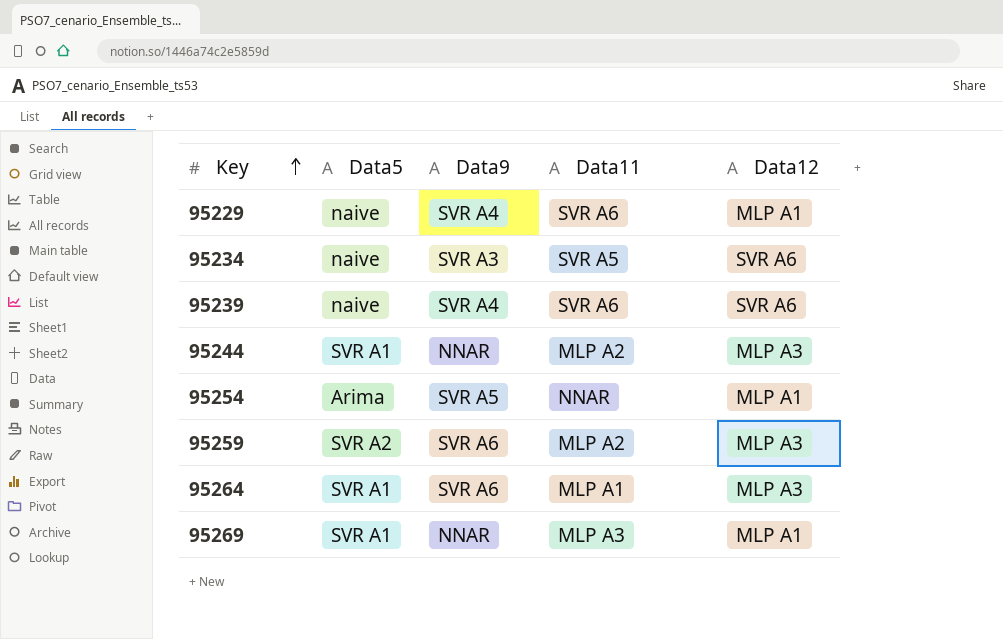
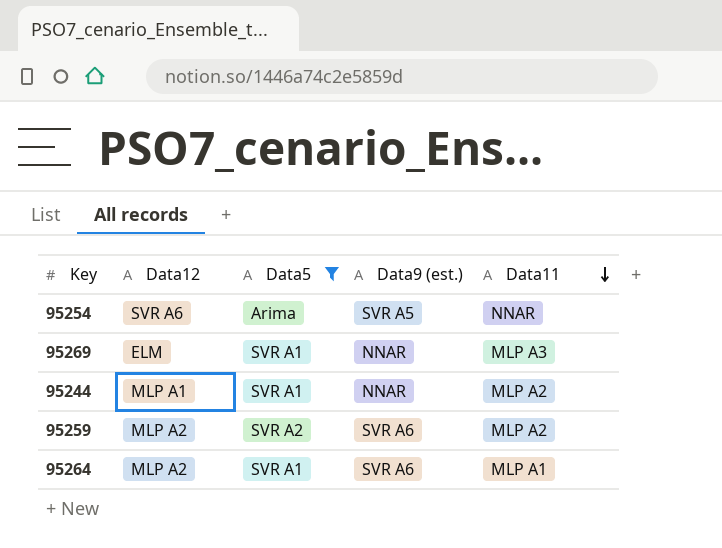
filter: none -> Data5 != naive
row order: Key ascending -> Data11 descending
column Data12 | position: 5 -> 2
column name: Data9 -> Data9 (est.)
95254 | Data12: MLP A1 -> SVR A6
95269 | Data12: MLP A1 -> ELM
95244 | Data12: MLP A3 -> MLP A1
95259 | Data12: MLP A3 -> MLP A2
95264 | Data12: MLP A3 -> MLP A2

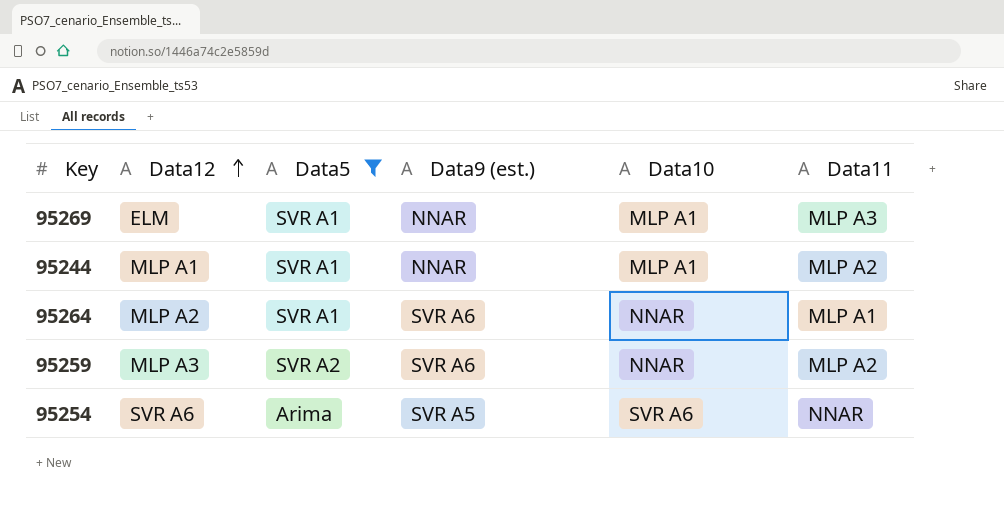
row order: Data11 descending -> Data12 ascending
column Data10 | position: none -> 5
95259 | Data12: MLP A2 -> MLP A3

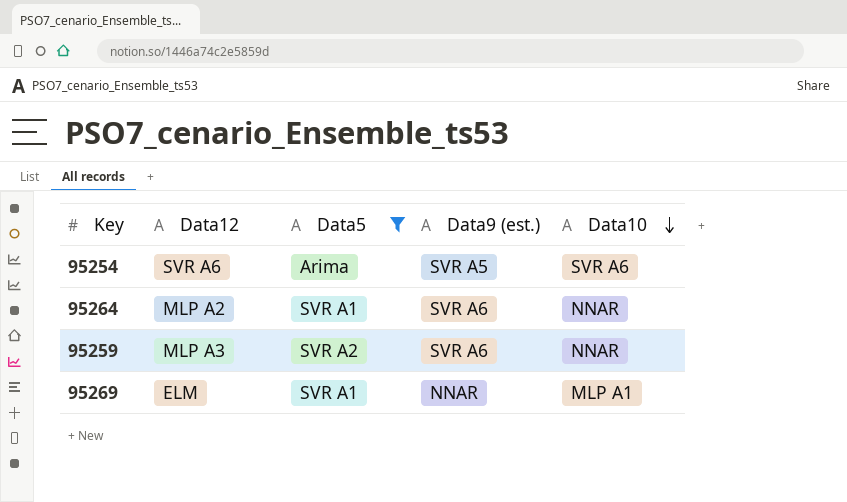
row order: Data12 ascending -> Data10 descending
column Data11 | position: 6 -> none
row 95244: MLP A1 | SVR A1 | NNAR | MLP A1 | MLP A2 -> none

